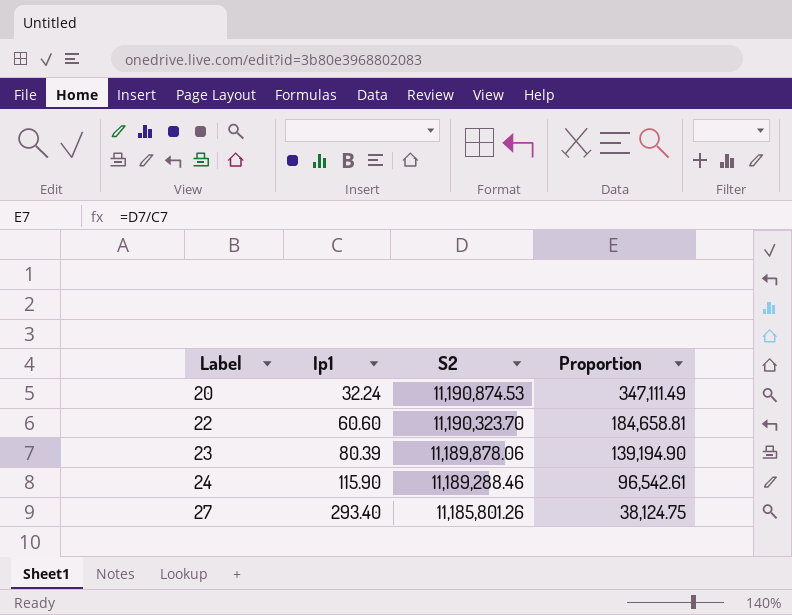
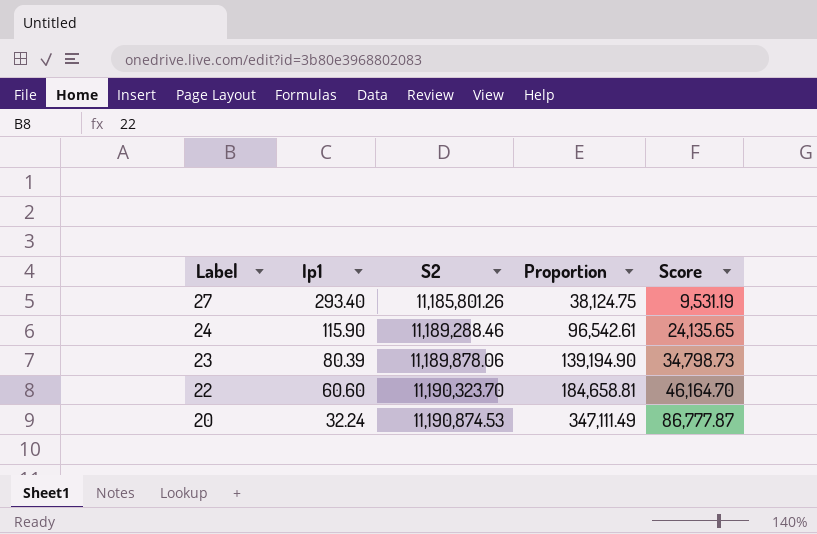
row order: Label ascending -> Label descending
column Score | formula: none -> [Proportion] * 0.25

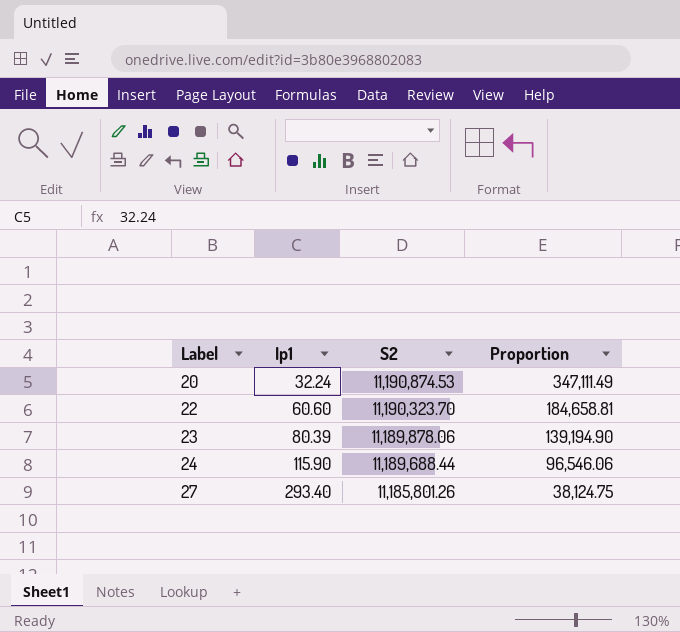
row order: Label descending -> Label ascending
column Score | formula: [Proportion] * 0.25 -> none
24 | S2: 11,189,288.46 -> 11,189,688.44
24 | Proportion: 96,542.61 -> 96,546.06

